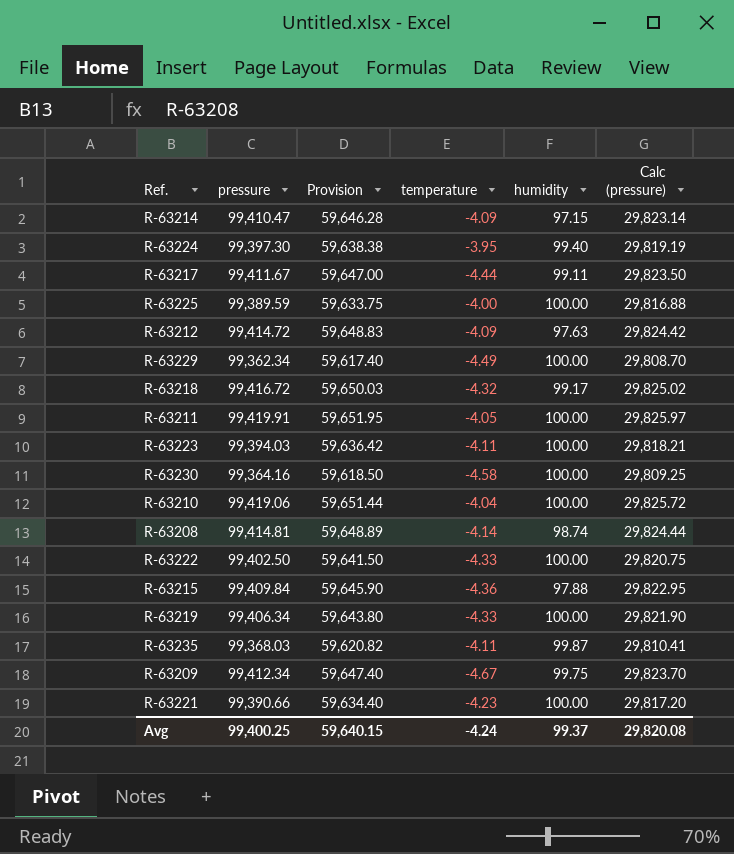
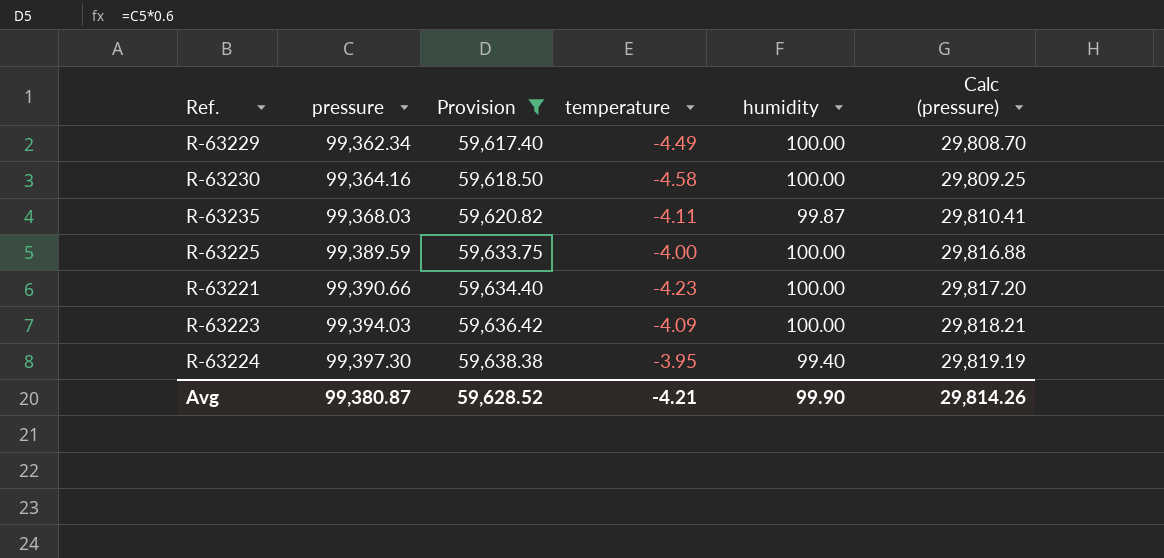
filter: none -> Provision <= 59,638.38
row order: none -> pressure ascending
R-63223 | temperature: -4.11 -> -4.09
Avg | pressure: 99,400.25 -> 99,380.87
Avg | Provision: 59,640.15 -> 59,628.52
Avg | temperature: -4.24 -> -4.21
Avg | humidity: 99.37 -> 99.90
Avg | Calc (pressure): 29,820.08 -> 29,814.26

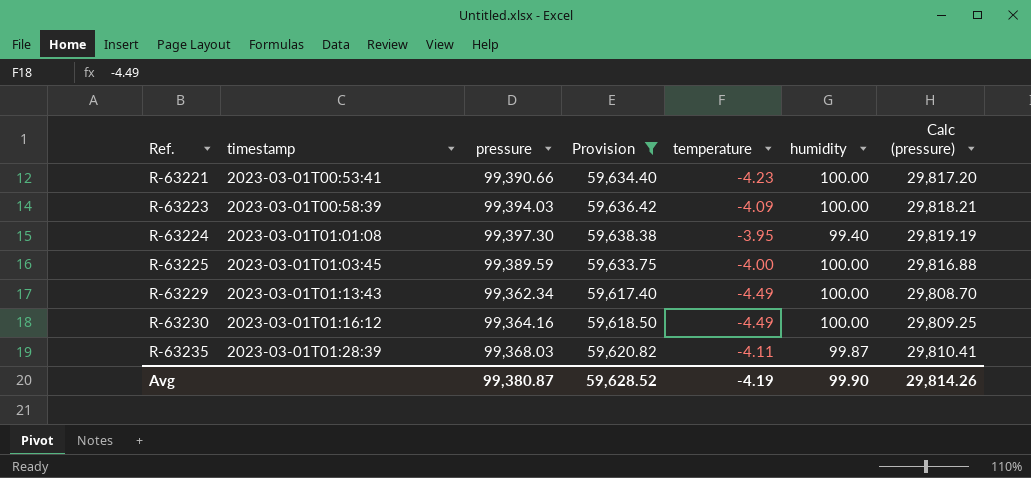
row order: pressure ascending -> Ref. ascending
column timestamp | position: none -> 2
R-63230 | temperature: -4.58 -> -4.49
Avg | temperature: -4.21 -> -4.19

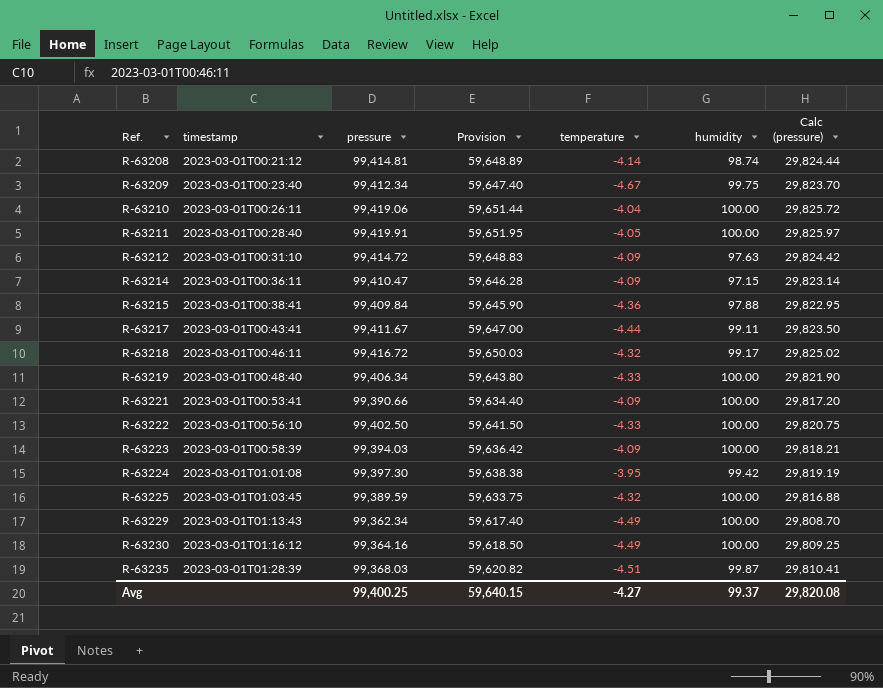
filter: Provision <= 59,638.38 -> none
R-63221 | temperature: -4.23 -> -4.09
R-63224 | humidity: 99.40 -> 99.42
R-63225 | temperature: -4.00 -> -4.32
R-63235 | temperature: -4.11 -> -4.51
Avg | pressure: 99,380.87 -> 99,400.25
Avg | Provision: 59,628.52 -> 59,640.15
Avg | temperature: -4.19 -> -4.27
Avg | humidity: 99.90 -> 99.37
Avg | Calc (pressure): 29,814.26 -> 29,820.08

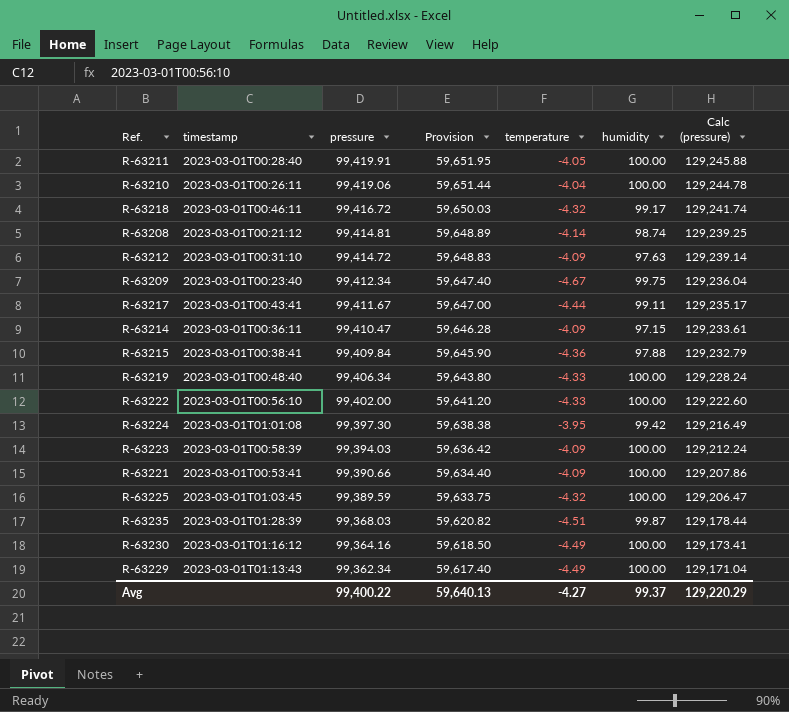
row order: Ref. ascending -> pressure descending
column Calc (pressure) | formula: [pressure] * 0.3 -> [pressure] * 1.3
R-63222 | pressure: 99,402.50 -> 99,402.00
R-63222 | Provision: 59,641.50 -> 59,641.20
Avg | pressure: 99,400.25 -> 99,400.22
Avg | Provision: 59,640.15 -> 59,640.13
Avg | Calc (pressure): 29,820.08 -> 129,220.29

